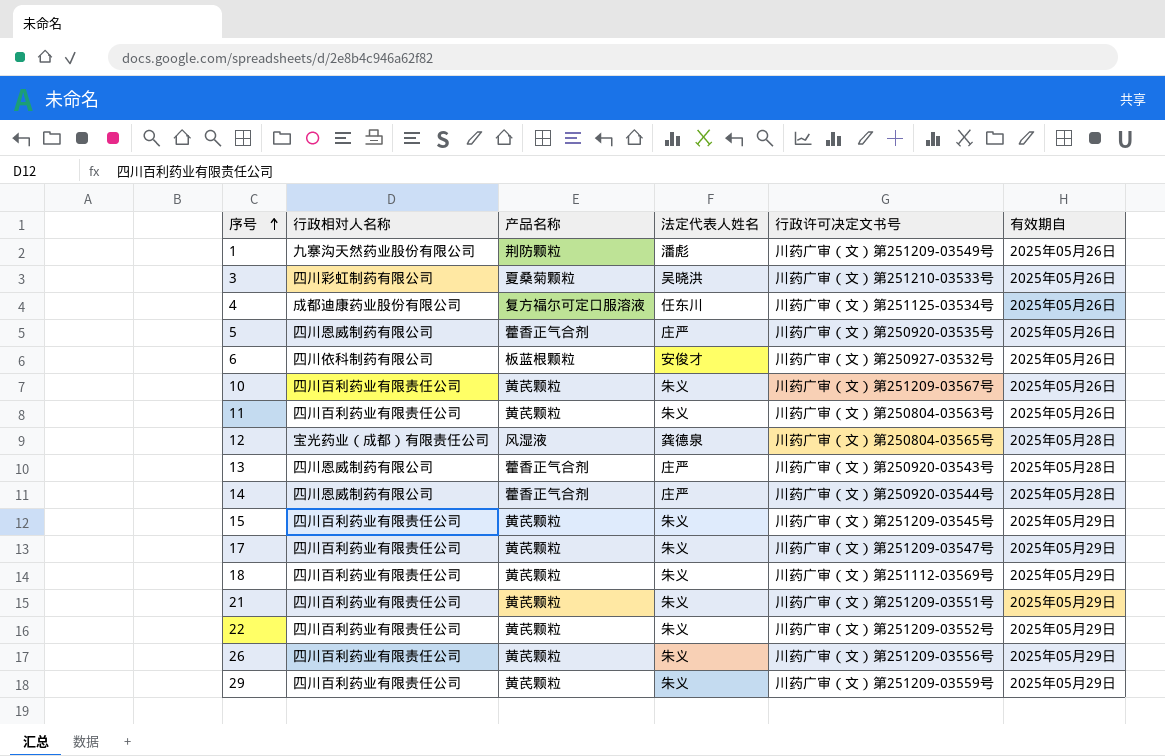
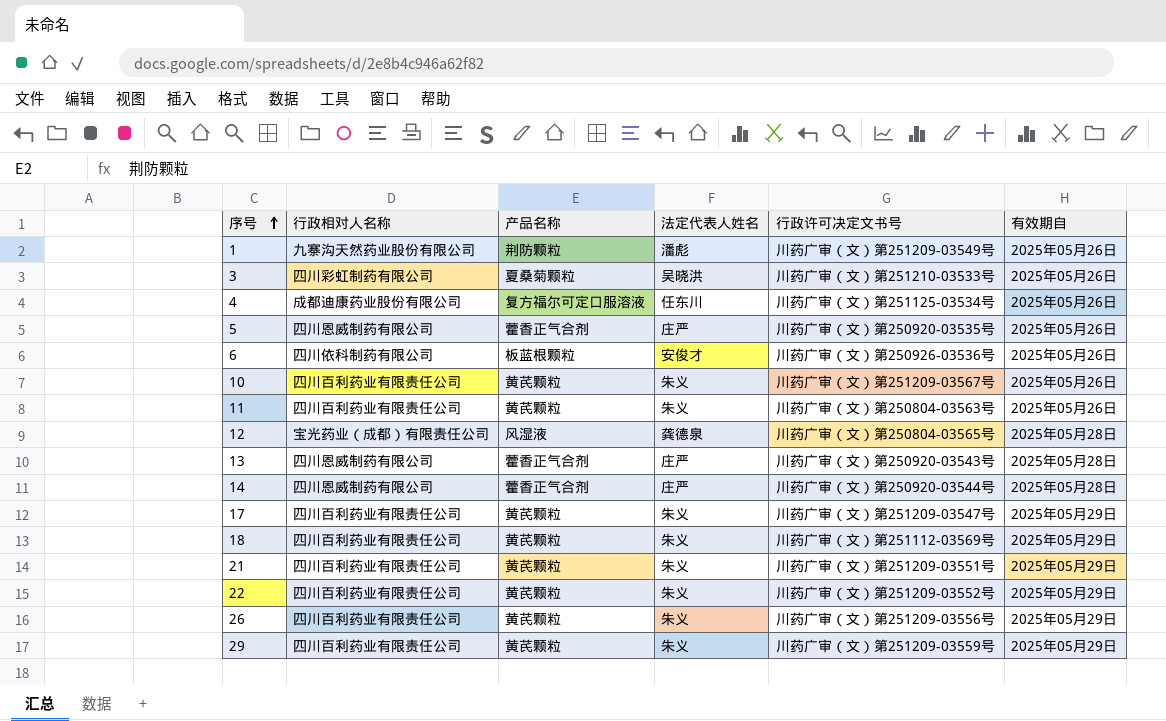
row 15: 四川百利药业有限责任公司 | 黄芪颗粒 | 朱义 | 川药广审（文）第251209-03545号 | 2025年05月29日 -> none
6 | 行政许可决定文书号: 川药广审（文）第250927-03532号 -> 川药广审（文）第250926-03536号

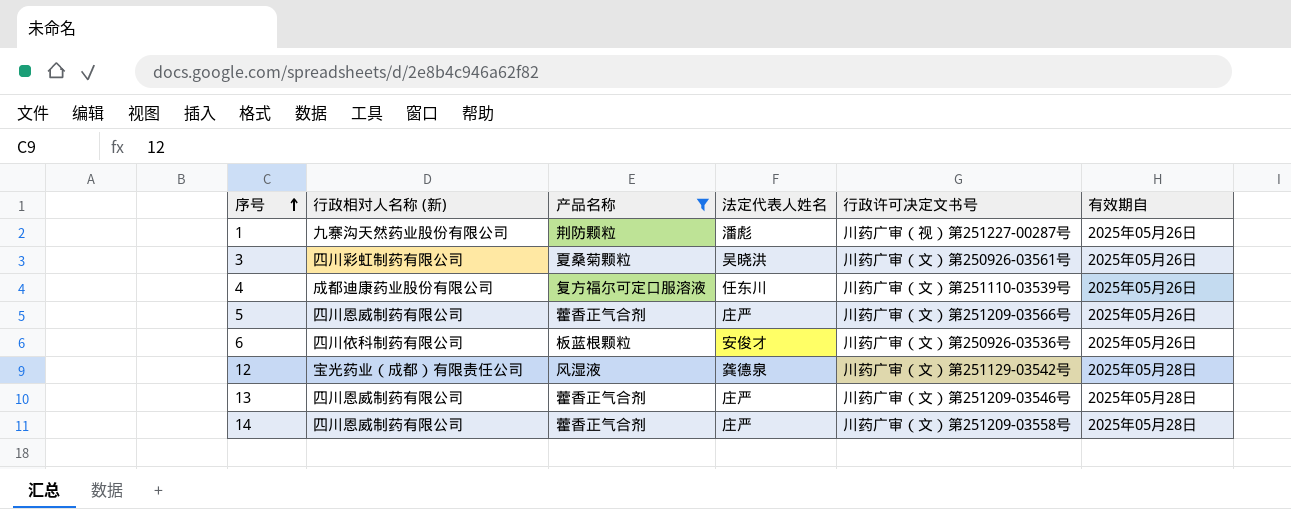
filter: none -> 产品名称 != 黄芪颗粒
column name: 行政相对人名称 -> 行政相对人名称 (新)
1 | 行政许可决定文书号: 川药广审（文）第251209-03549号 -> 川药广审（视）第251227-00287号
3 | 行政许可决定文书号: 川药广审（文）第251210-03533号 -> 川药广审（文）第250926-03561号
4 | 行政许可决定文书号: 川药广审（文）第251125-03534号 -> 川药广审（文）第251110-03539号
5 | 行政许可决定文书号: 川药广审（文）第250920-03535号 -> 川药广审（文）第251209-03566号
12 | 行政许可决定文书号: 川药广审（文）第250804-03565号 -> 川药广审（文）第251129-03542号
13 | 行政许可决定文书号: 川药广审（文）第250920-03543号 -> 川药广审（文）第251209-03546号
14 | 行政许可决定文书号: 川药广审（文）第250920-03544号 -> 川药广审（文）第251209-03558号

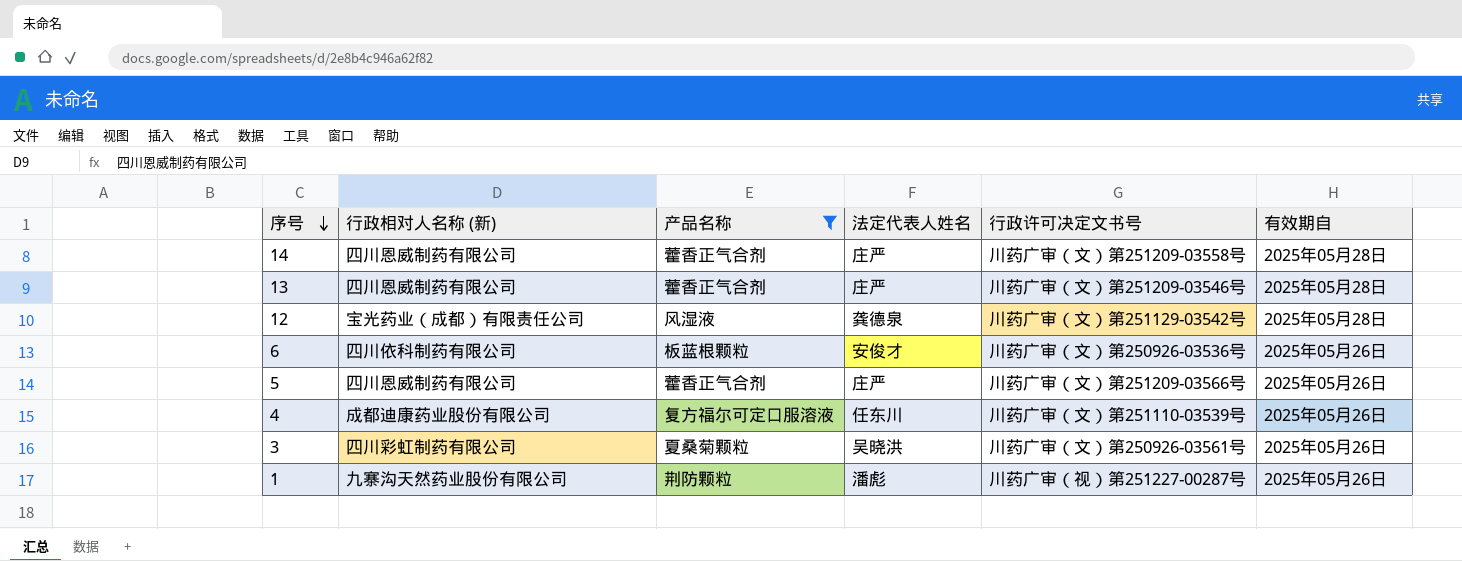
row order: 序号 ascending -> 序号 descending

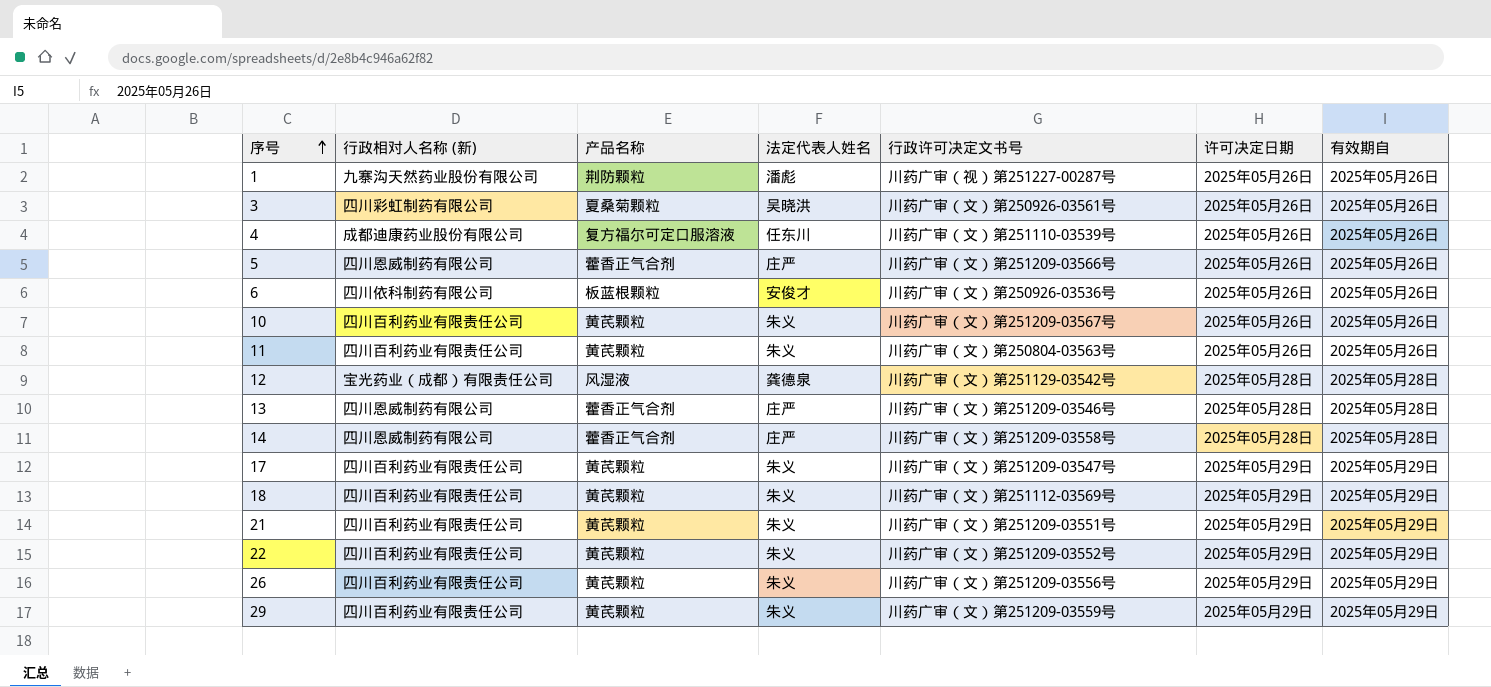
filter: 产品名称 != 黄芪颗粒 -> none
row order: 序号 descending -> 序号 ascending
column 许可决定日期 | position: none -> 6

